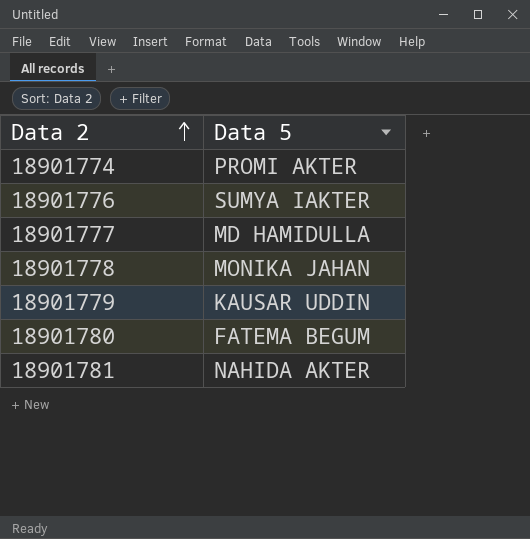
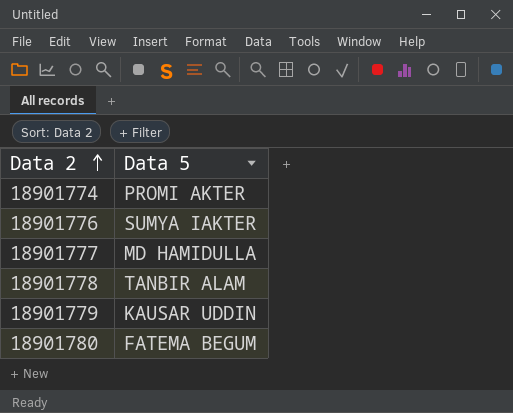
row 18901781: NAHIDA AKTER -> none
18901778 | Data 5: MONIKA JAHAN -> TANBIR ALAM

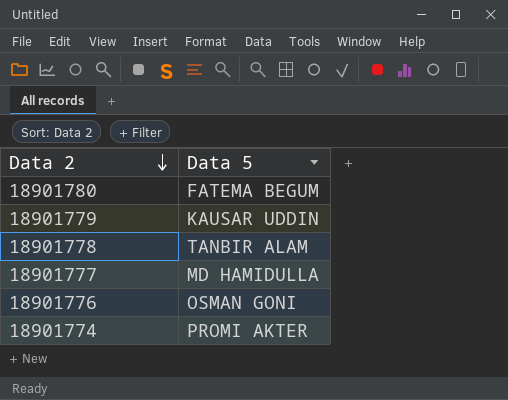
row order: Data 2 ascending -> Data 2 descending
18901776 | Data 5: SUMYA IAKTER -> OSMAN GONI

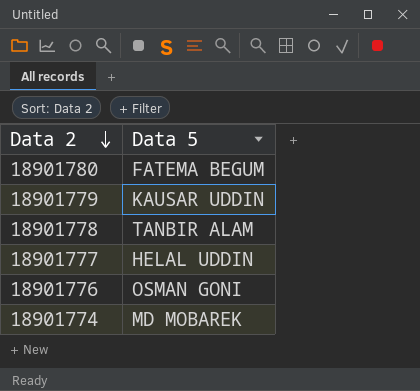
18901777 | Data 5: MD HAMIDULLA -> HELAL UDDIN
18901774 | Data 5: PROMI AKTER -> MD MOBAREK

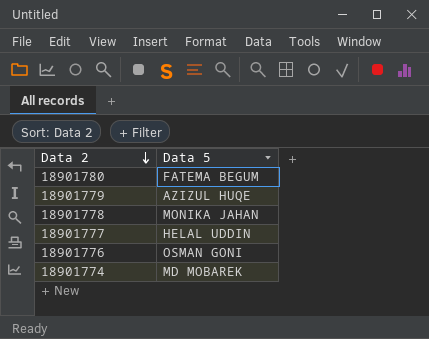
18901779 | Data 5: KAUSAR UDDIN -> AZIZUL HUQE
18901778 | Data 5: TANBIR ALAM -> MONIKA JAHAN

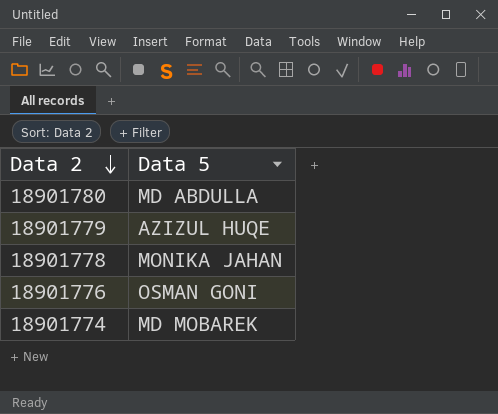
row 18901777: HELAL UDDIN -> none
18901780 | Data 5: FATEMA BEGUM -> MD ABDULLA

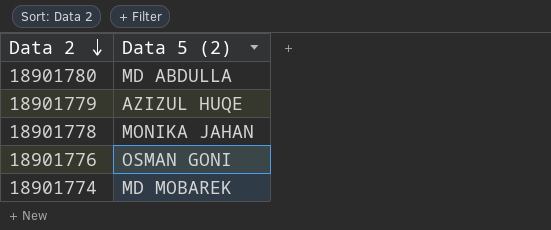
column name: Data 5 -> Data 5 (2)

